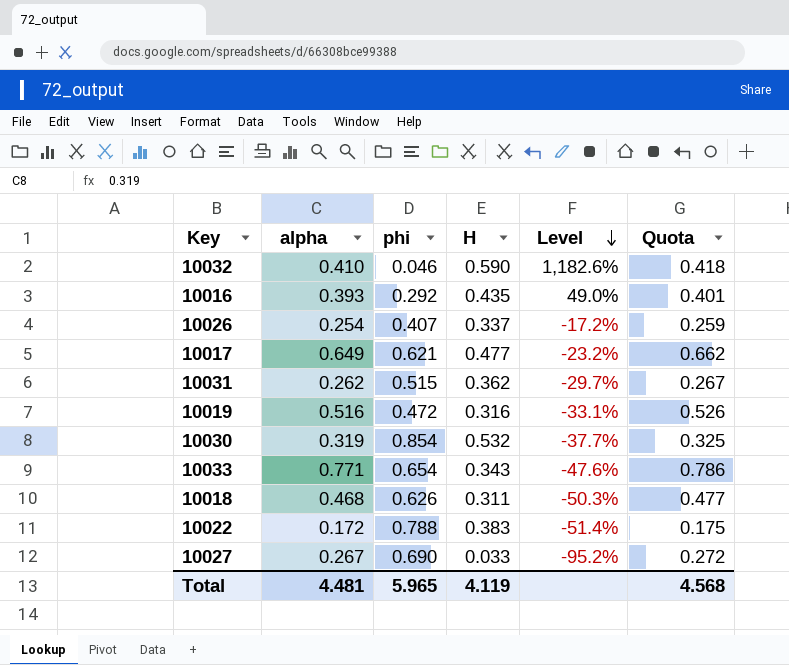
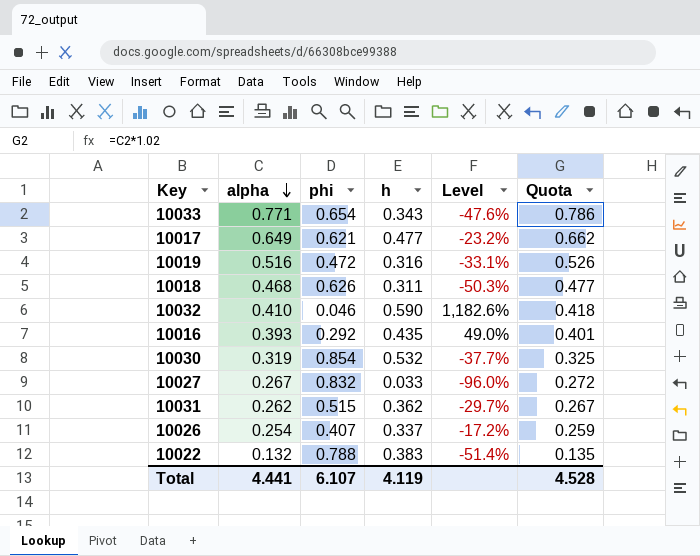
row order: Level descending -> alpha descending
column name: H -> h
10027 | phi: 0.690 -> 0.832
10027 | Level: -95.2% -> -96.0%
10022 | alpha: 0.172 -> 0.132
10022 | Quota: 0.175 -> 0.135
Total | alpha: 4.481 -> 4.441
Total | phi: 5.965 -> 6.107
Total | Quota: 4.568 -> 4.528

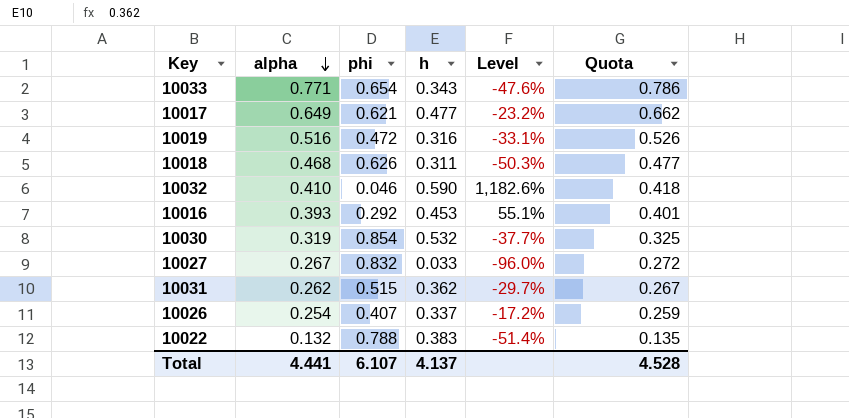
10016 | h: 0.435 -> 0.453
10016 | Level: 49.0% -> 55.1%
Total | h: 4.119 -> 4.137

